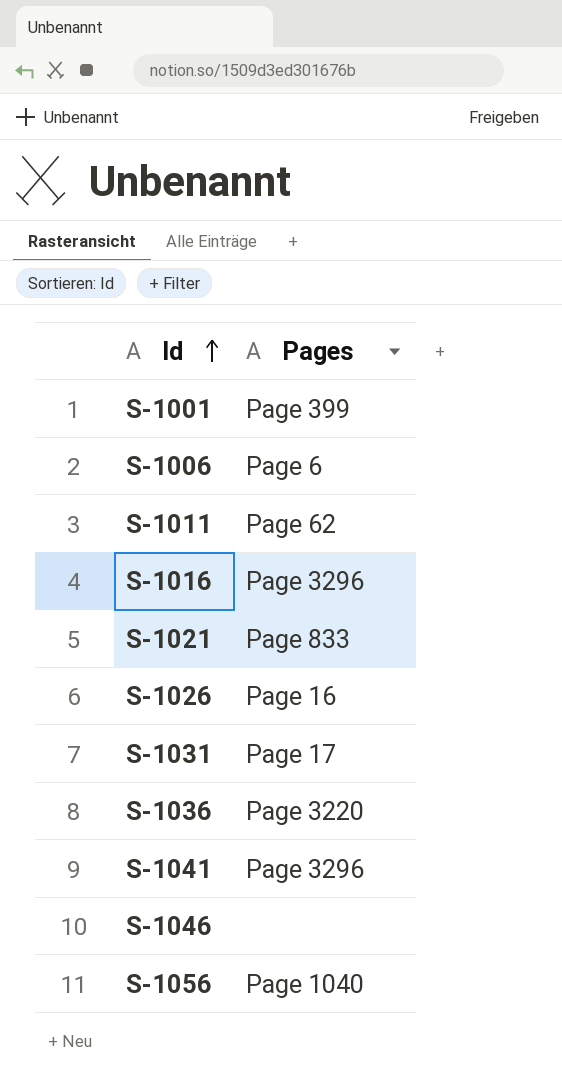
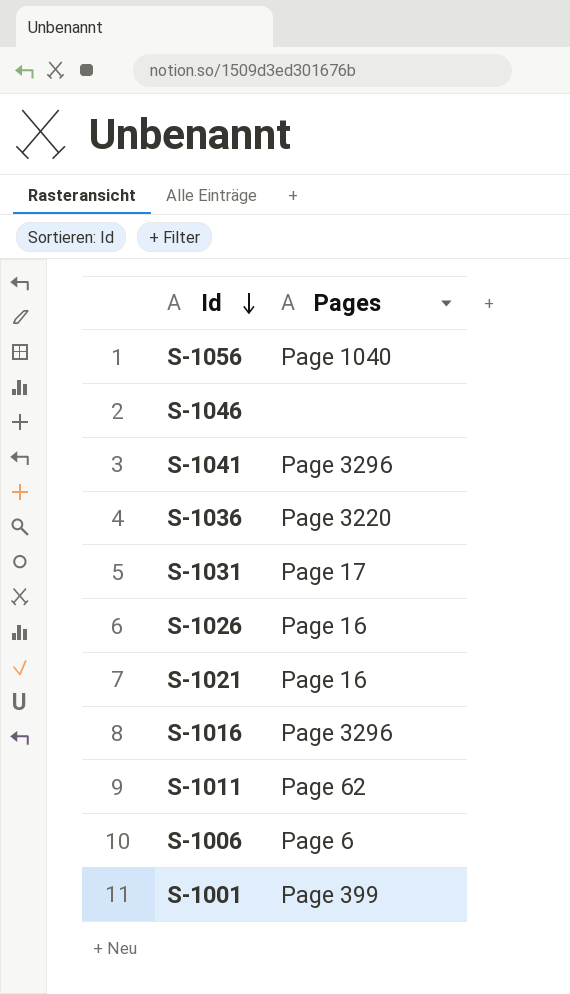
row order: Id ascending -> Id descending
S-1021 | Pages: Page 833 -> Page 16

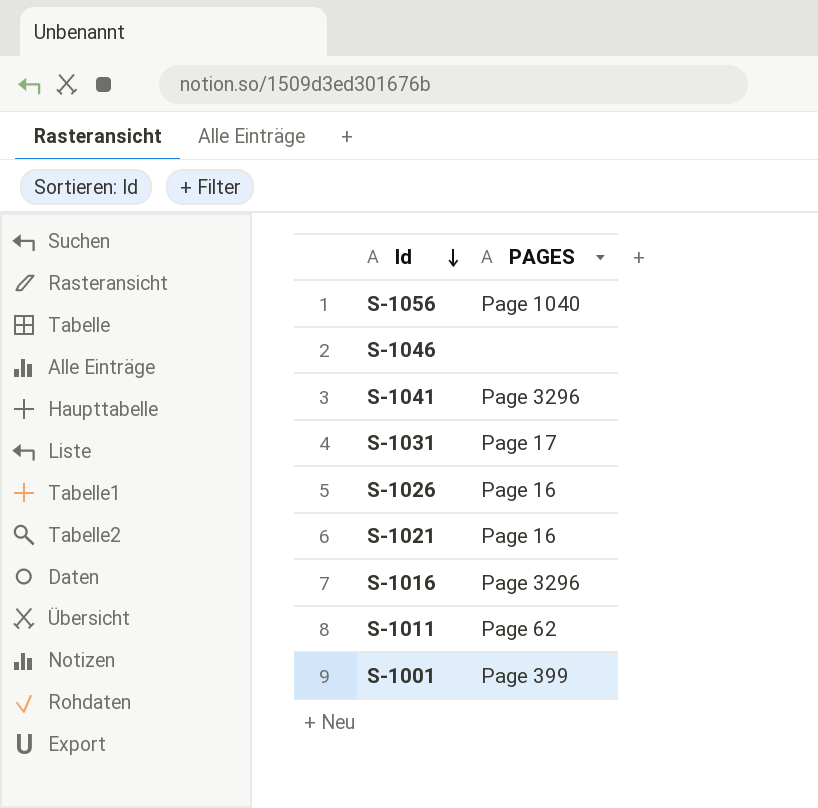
column name: Pages -> PAGES
row S-1036: Page 3220 -> none
row S-1006: Page 6 -> none

